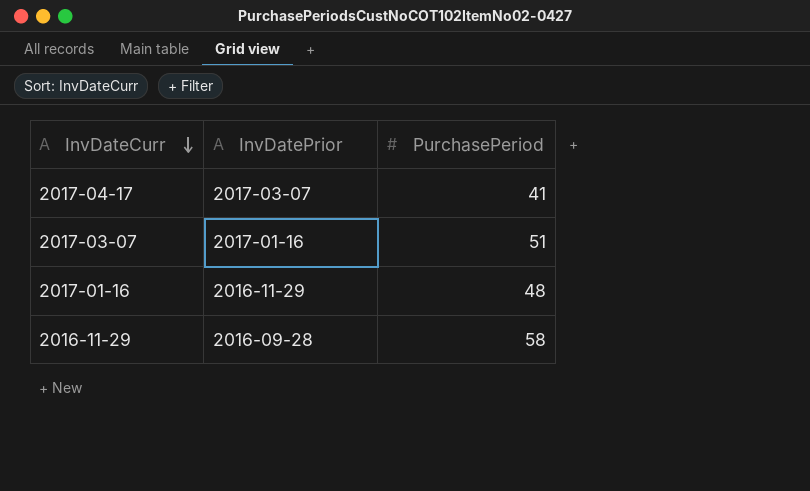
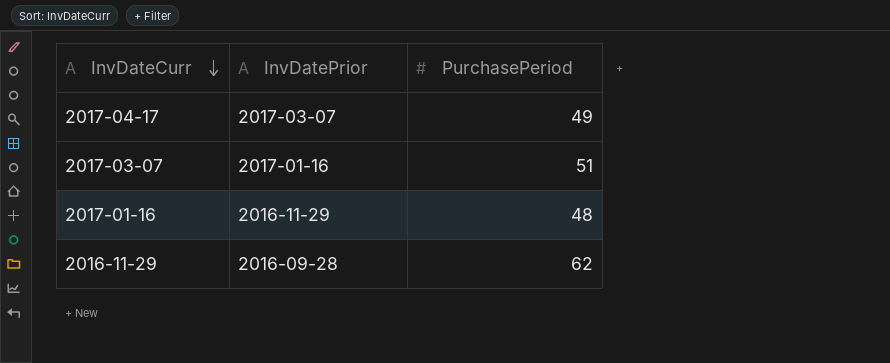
2017-04-17 | PurchasePeriod: 41 -> 49
2016-11-29 | PurchasePeriod: 58 -> 62

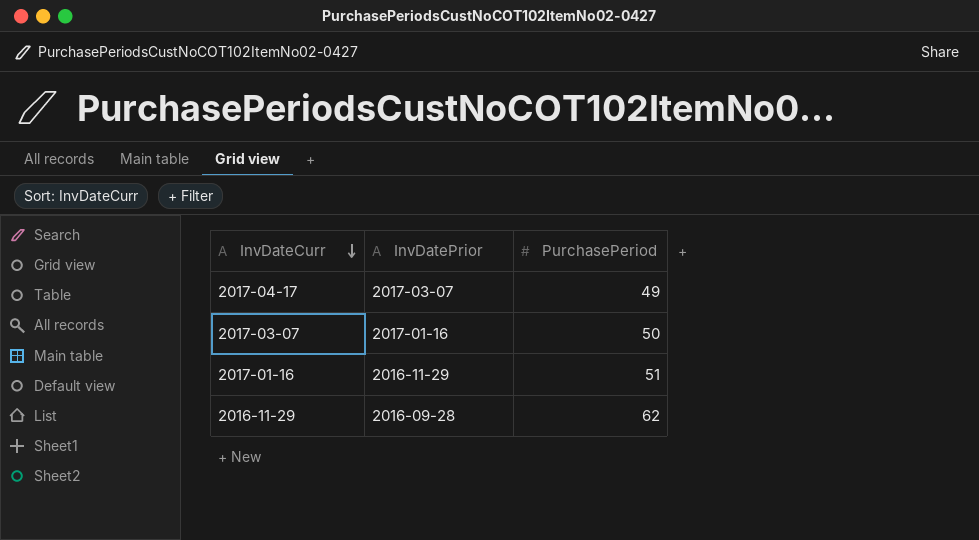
2017-03-07 | PurchasePeriod: 51 -> 50
2017-01-16 | PurchasePeriod: 48 -> 51

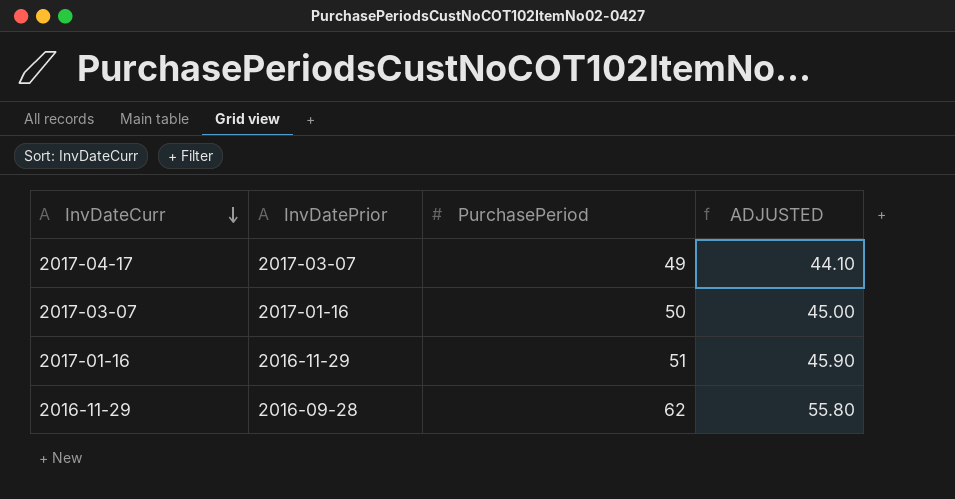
column ADJUSTED | formula: none -> [PurchasePeriod] * 0.9

